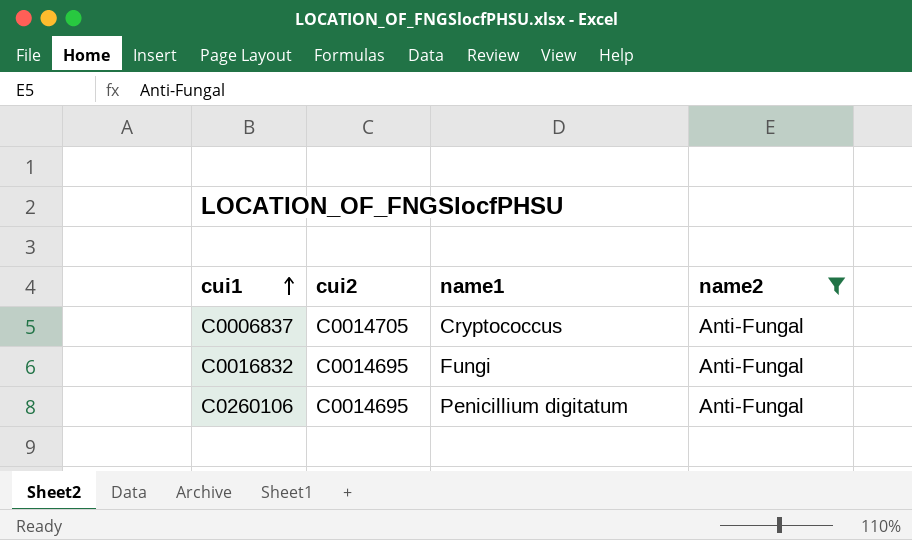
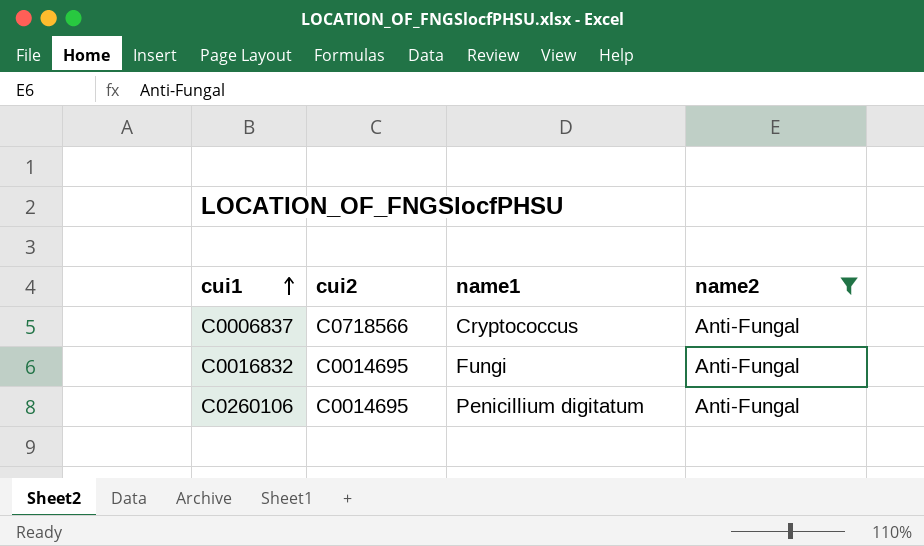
C0006837 | cui2: C0014705 -> C0718566

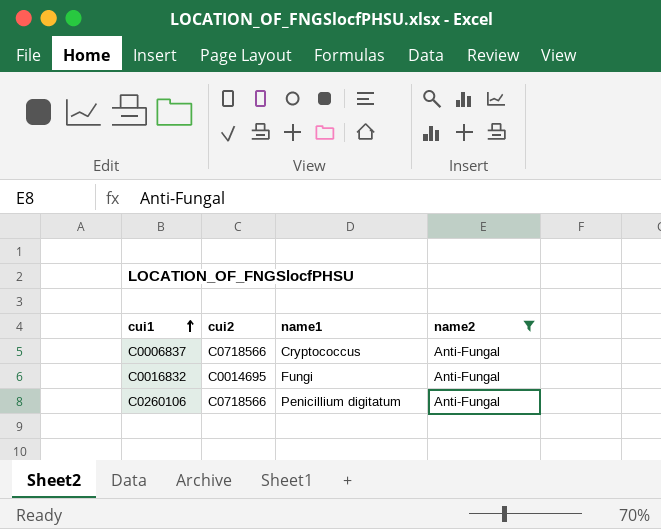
C0260106 | cui2: C0014695 -> C0718566

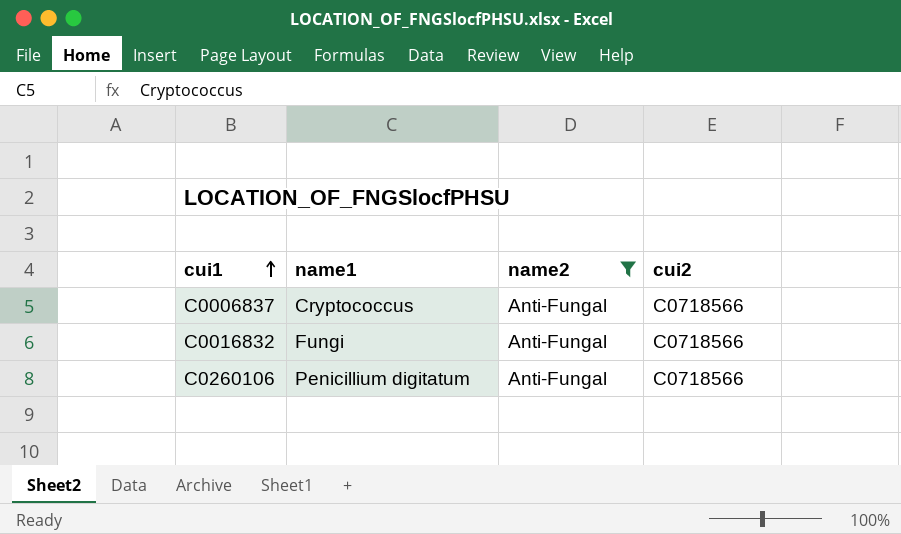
column cui2 | position: 2 -> 4
C0016832 | cui2: C0014695 -> C0718566

